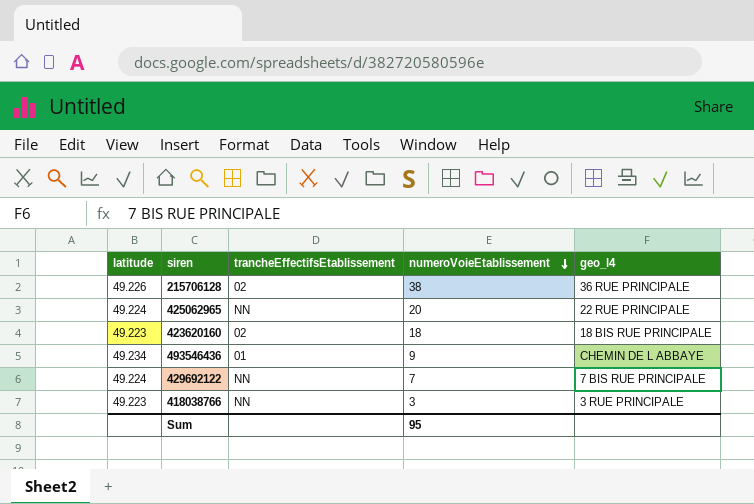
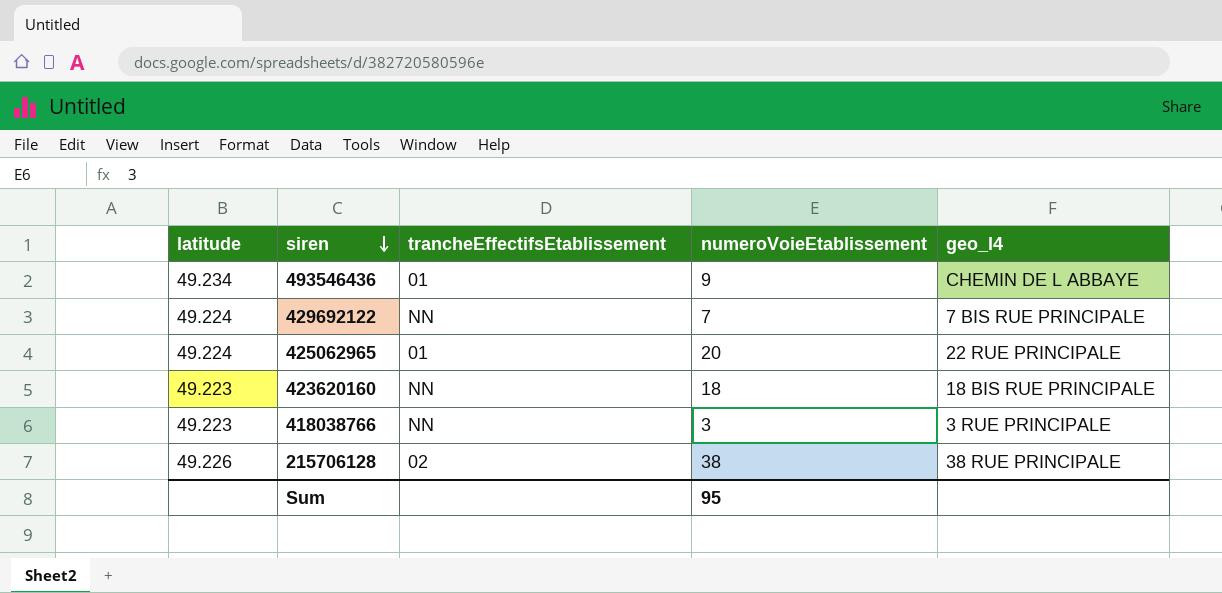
row order: numeroVoieEtablissement descending -> siren descending
425062965 | trancheEffectifsEtablissement: NN -> 01
423620160 | trancheEffectifsEtablissement: 02 -> NN
215706128 | geo_l4: 36 RUE PRINCIPALE -> 38 RUE PRINCIPALE

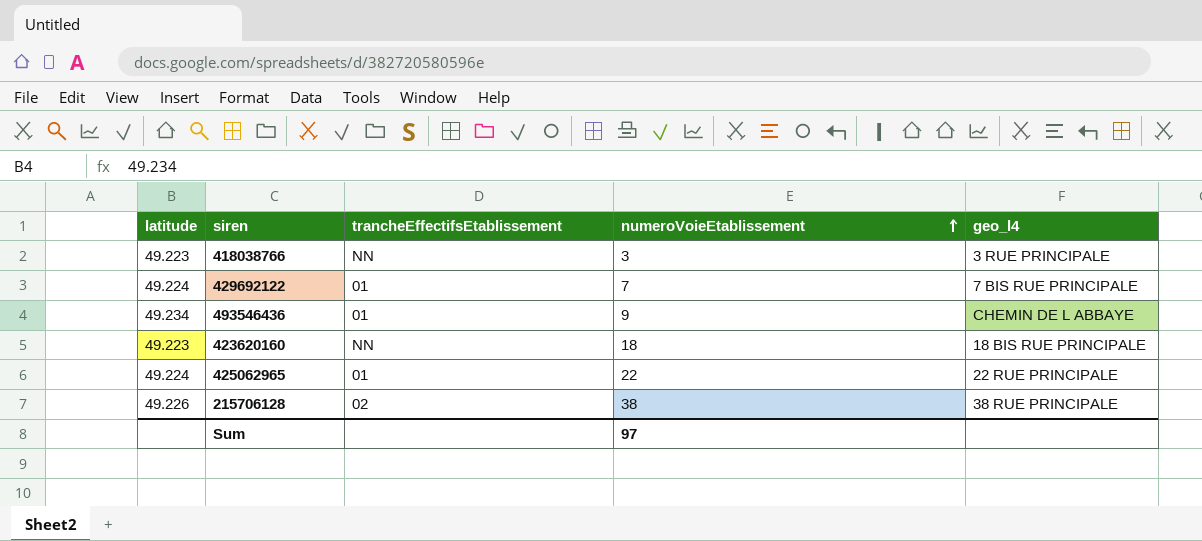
row order: siren descending -> numeroVoieEtablissement ascending
429692122 | trancheEffectifsEtablissement: NN -> 01
425062965 | numeroVoieEtablissement: 20 -> 22
Sum | numeroVoieEtablissement: 95 -> 97

